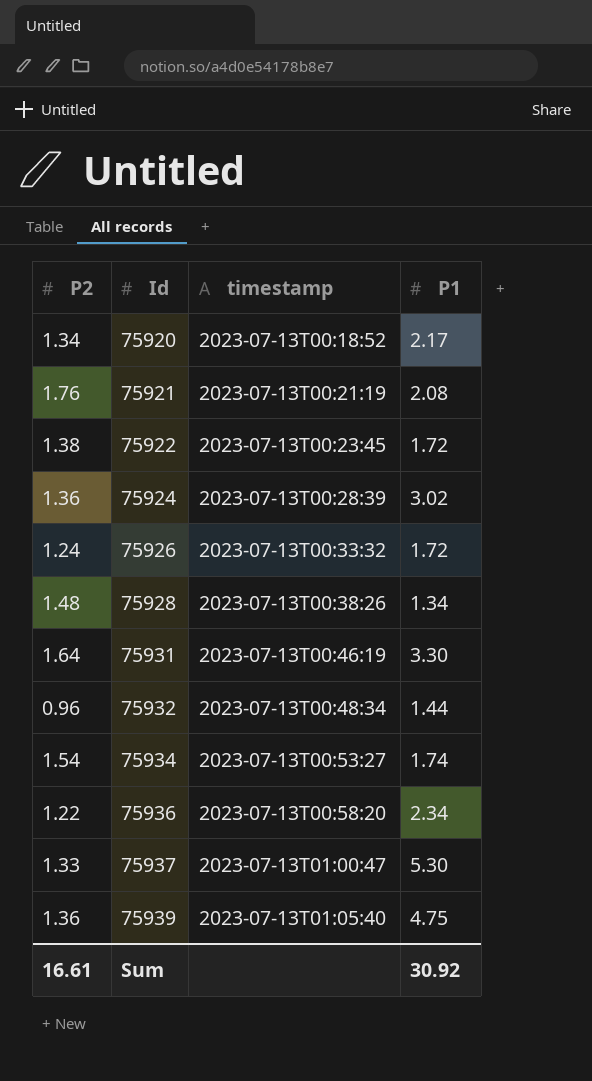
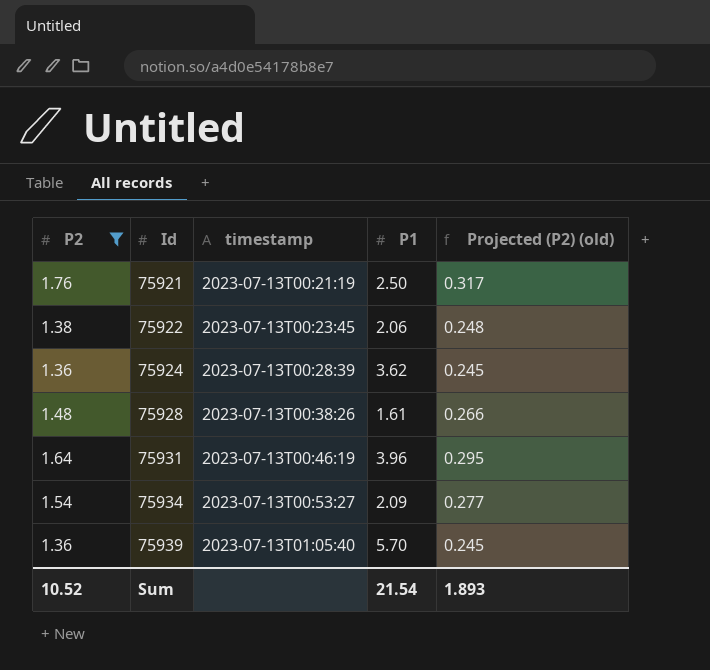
filter: none -> P2 >= 1.36
column Projected (P2) (old) | formula: none -> [P2] * 0.18
75921 | P1: 2.08 -> 2.50
75922 | P1: 1.72 -> 2.06
75924 | P1: 3.02 -> 3.62
75928 | P1: 1.34 -> 1.61
75931 | P1: 3.30 -> 3.96
75934 | P1: 1.74 -> 2.09
75939 | P1: 4.75 -> 5.70
Sum | P2: 16.61 -> 10.52
Sum | P1: 30.92 -> 21.54

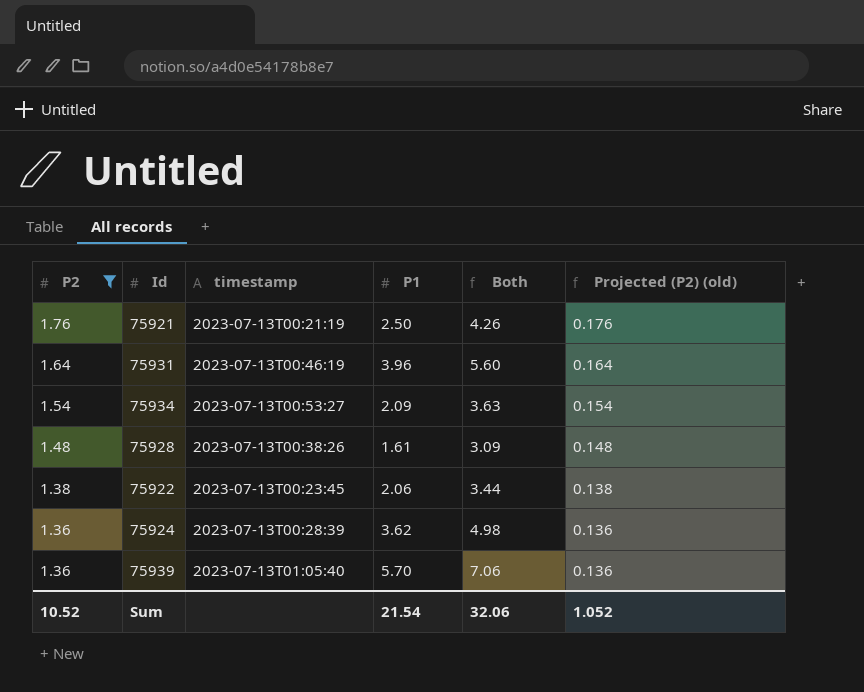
row order: Id ascending -> P2 descending
column Both | formula: none -> [P2] + [P1]
column Projected (P2) (old) | formula: [P2] * 0.18 -> [P2] * 0.1
Sum | Projected (P2) (old): 1.893 -> 1.052

